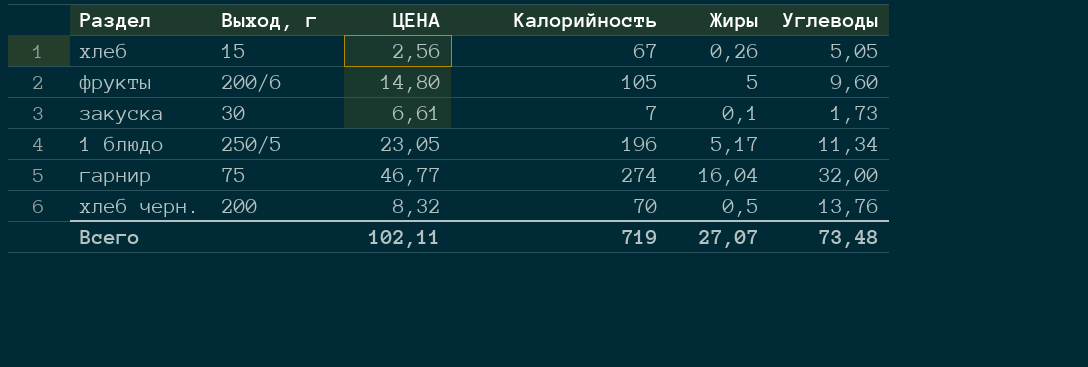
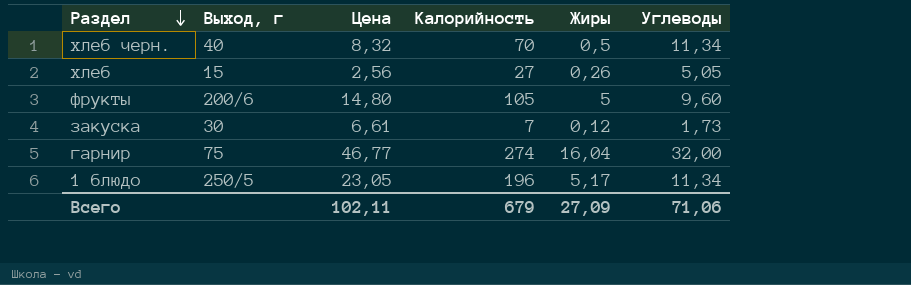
row order: none -> Раздел descending
column name: ЦЕНА -> Цена
хлеб черн. | Выход, г: 200 -> 40
хлеб черн. | Углеводы: 13,76 -> 11,34
хлеб | Калорийность: 67 -> 27
закуска | Жиры: 0,1 -> 0,12
Всего | Калорийность: 719 -> 679
Всего | Жиры: 27,07 -> 27,09
Всего | Углеводы: 73,48 -> 71,06

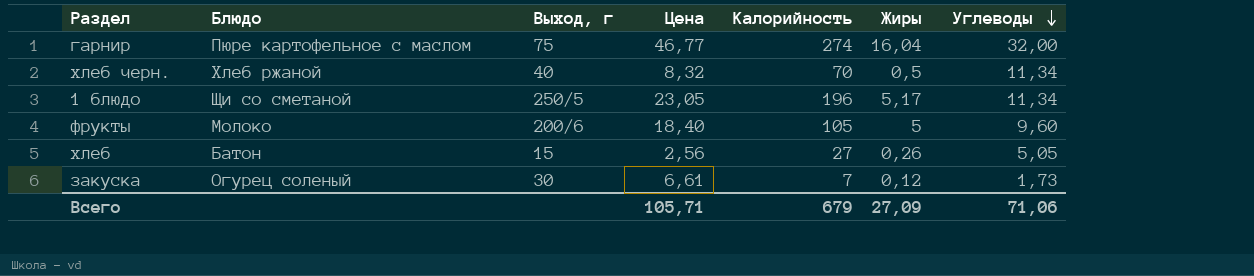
row order: Раздел descending -> Углеводы descending
column Блюдо | position: none -> 2
фрукты | Цена: 14,80 -> 18,40
Всего | Цена: 102,11 -> 105,71

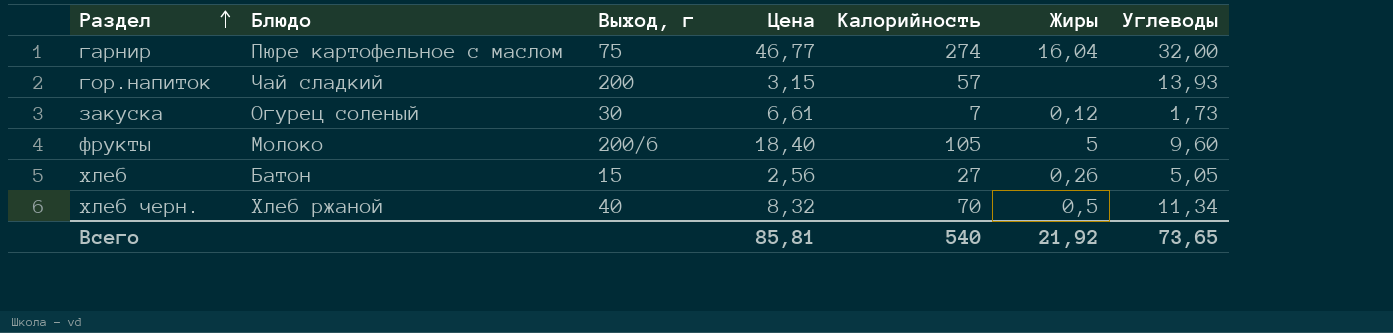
row order: Углеводы descending -> Раздел ascending
row 1 блюдо: Щи со сметаной | 250/5 | 23,05 | 196 | 5,17 | 11,34 -> none
row гор.напиток: none -> Чай сладкий | 200 | 3,15 | 57 | none | 13,93
Всего | Цена: 105,71 -> 85,81
Всего | Калорийность: 679 -> 540
Всего | Жиры: 27,09 -> 21,92
Всего | Углеводы: 71,06 -> 73,65

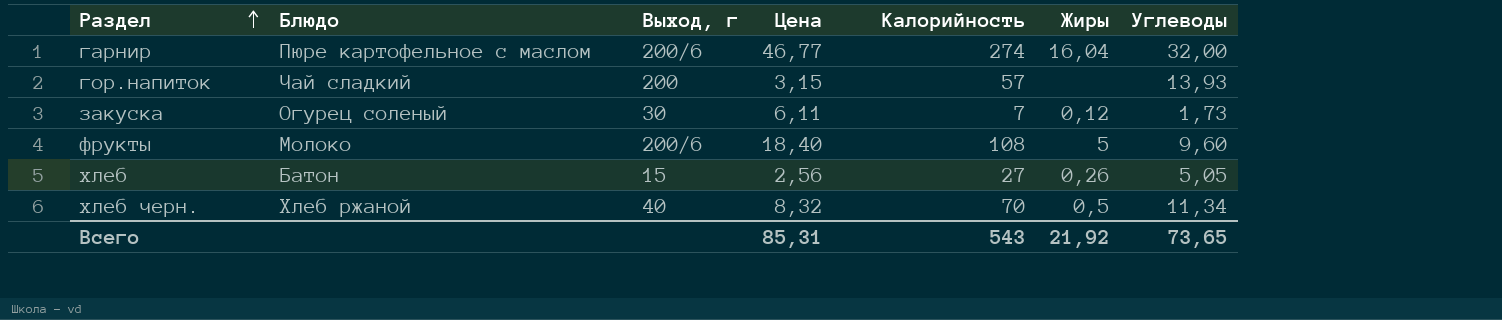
гарнир | Выход, г: 75 -> 200/6
закуска | Цена: 6,61 -> 6,11
фрукты | Калорийность: 105 -> 108
Всего | Цена: 85,81 -> 85,31
Всего | Калорийность: 540 -> 543

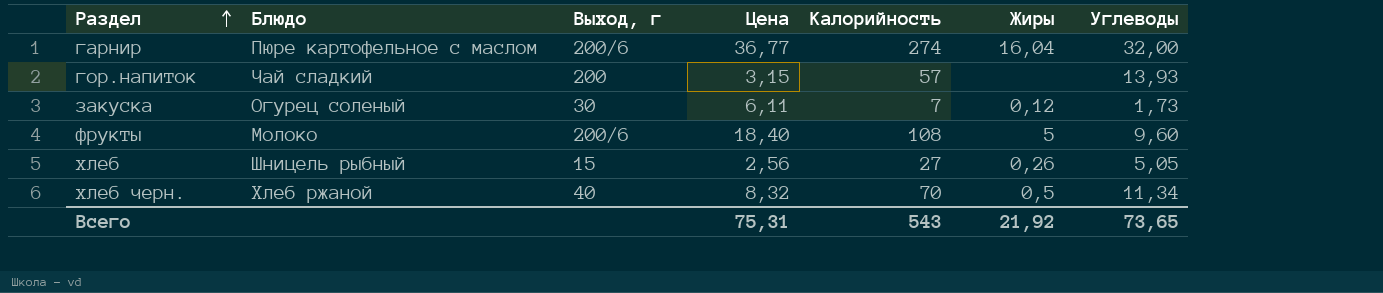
гарнир | Цена: 46,77 -> 36,77
хлеб | Блюдо: Батон -> Шницель рыбный
Всего | Цена: 85,31 -> 75,31

